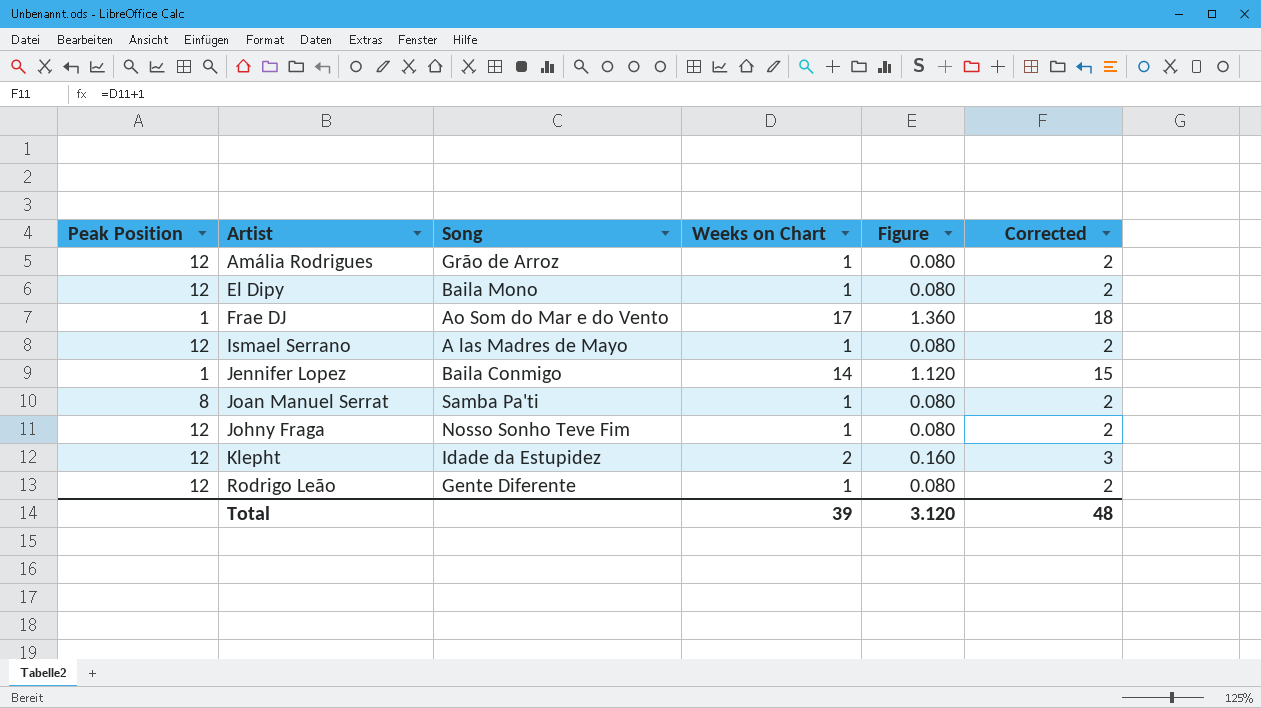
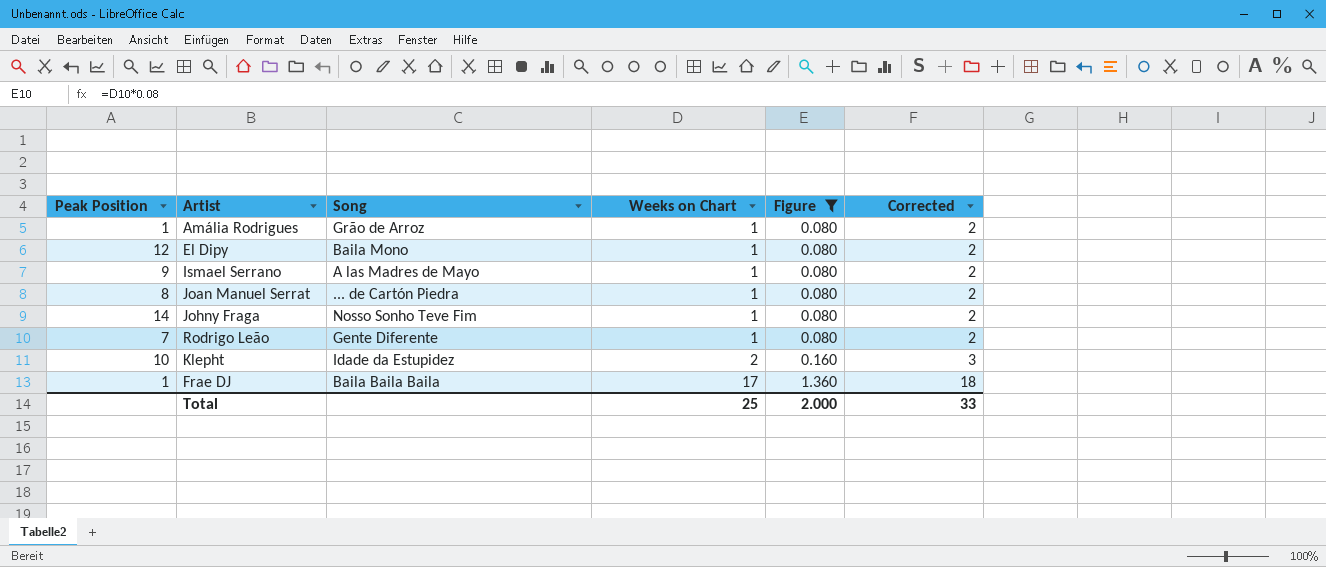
filter: none -> Figure != 1.120
row order: Artist ascending -> Weeks on Chart ascending
Amália Rodrigues | Peak Position: 12 -> 1
Ismael Serrano | Peak Position: 12 -> 9
Joan Manuel Serrat | Song: Samba Pa'ti -> ... de Cartón Piedra
Johny Fraga | Peak Position: 12 -> 14
Rodrigo Leão | Peak Position: 12 -> 7
Klepht | Peak Position: 12 -> 10
Frae DJ | Song: Ao Som do Mar e do Vento -> Baila Baila Baila
Total | Weeks on Chart: 39 -> 25
Total | Figure: 3.120 -> 2.000
Total | Corrected: 48 -> 33

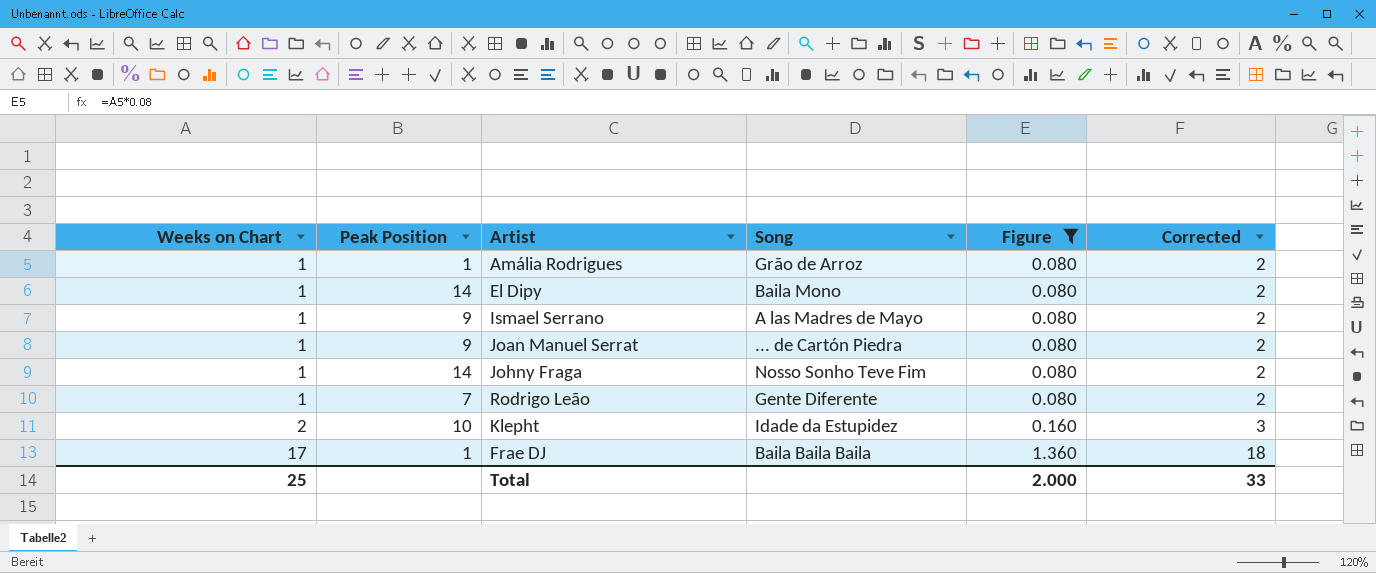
column Weeks on Chart | position: 4 -> 1
El Dipy | Peak Position: 12 -> 14
Joan Manuel Serrat | Peak Position: 8 -> 9

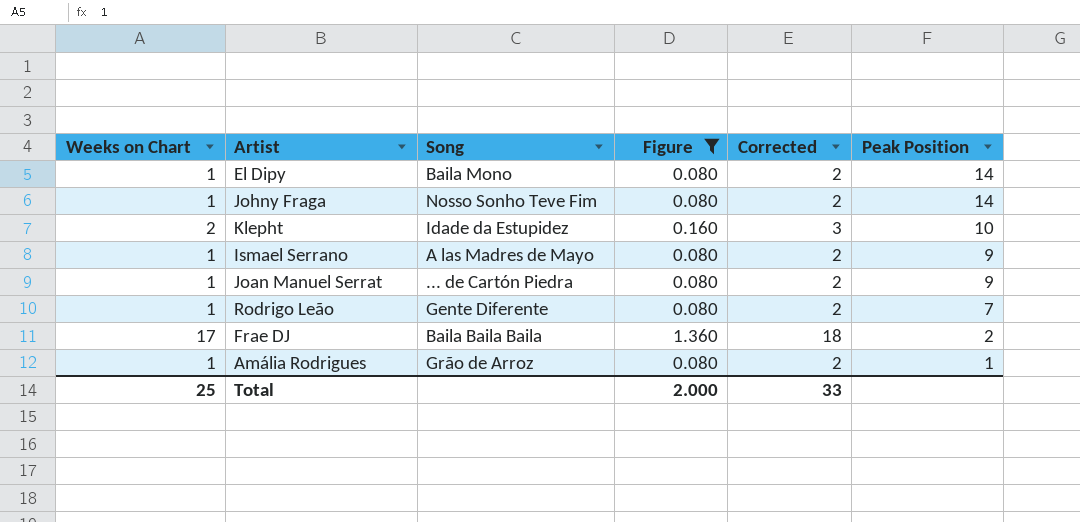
row order: Weeks on Chart ascending -> Peak Position descending
column Peak Position | position: 2 -> 6
Frae DJ | Peak Position: 1 -> 2

